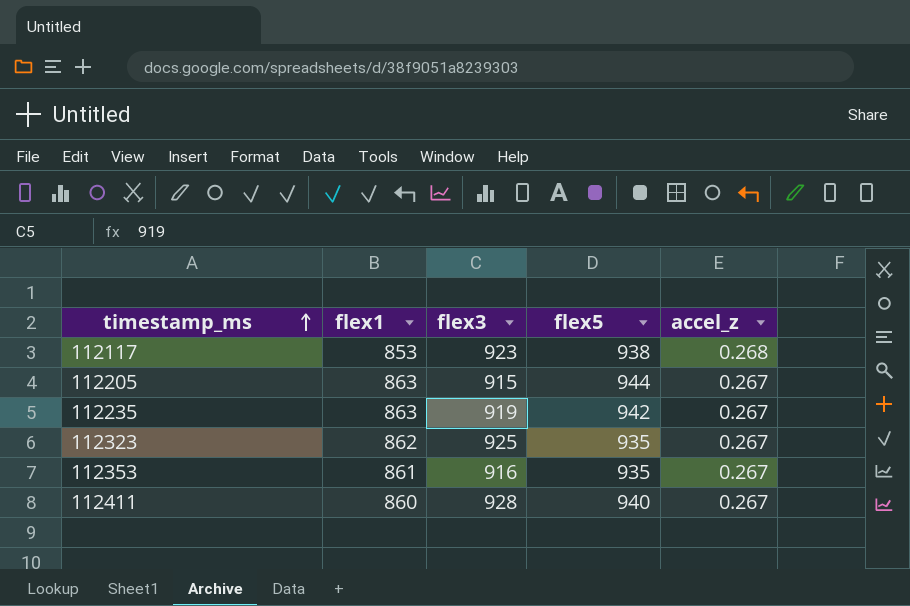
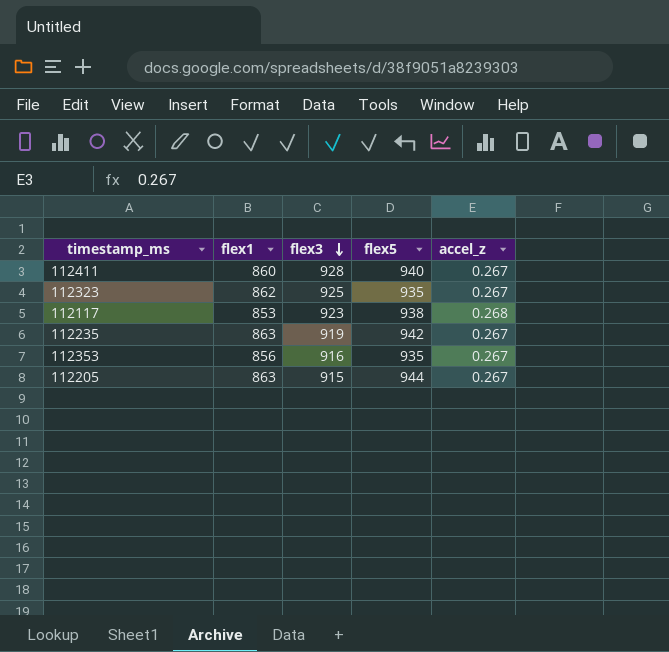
row order: timestamp_ms ascending -> flex3 descending
112353 | flex1: 861 -> 856

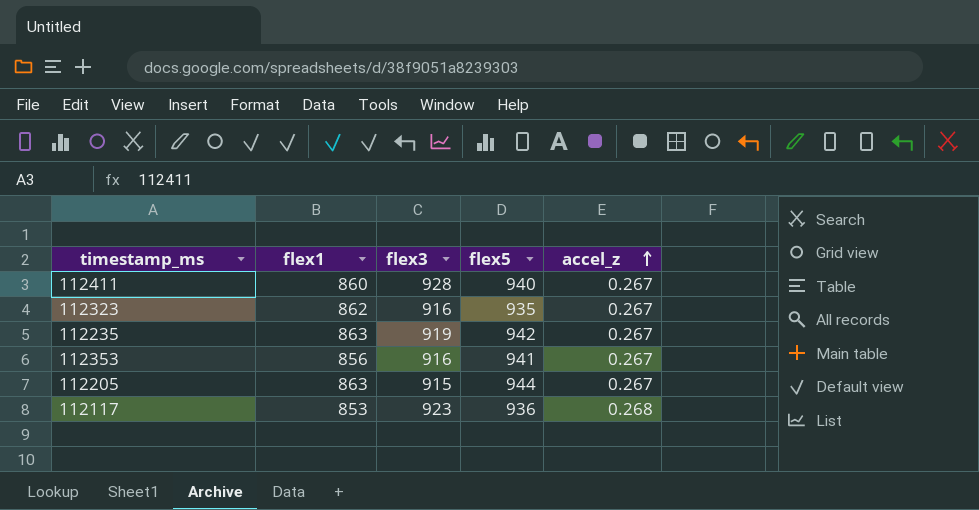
row order: flex3 descending -> accel_z ascending
112323 | flex3: 925 -> 916
112353 | flex5: 935 -> 941
112117 | flex5: 938 -> 936

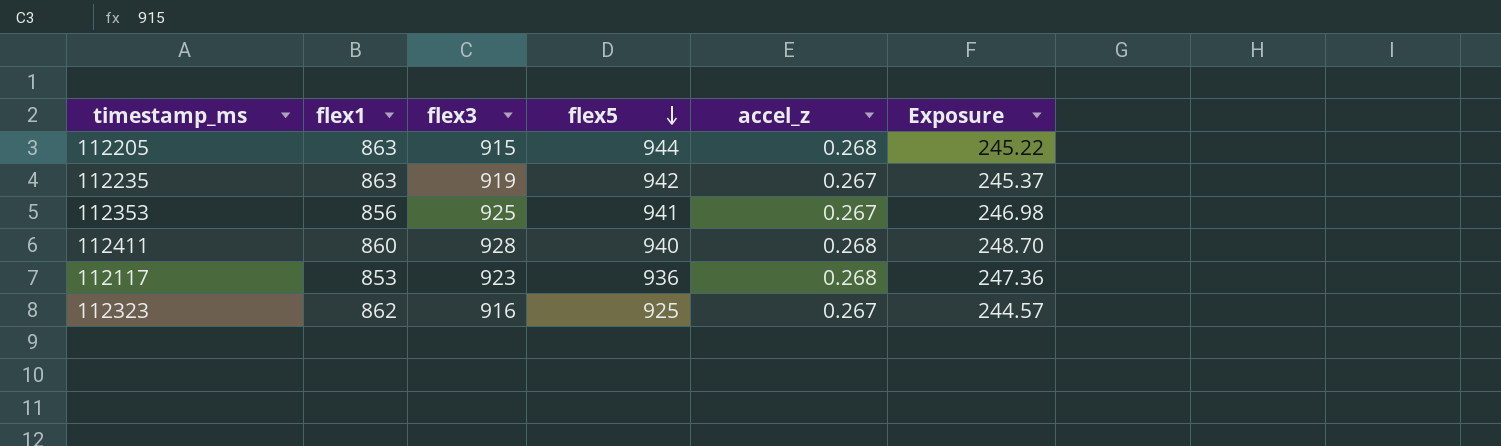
row order: accel_z ascending -> flex5 descending
column Exposure | formula: none -> [flex3] * [accel_z]
112205 | accel_z: 0.267 -> 0.268
112353 | flex3: 916 -> 925
112411 | accel_z: 0.267 -> 0.268
112323 | flex5: 935 -> 925

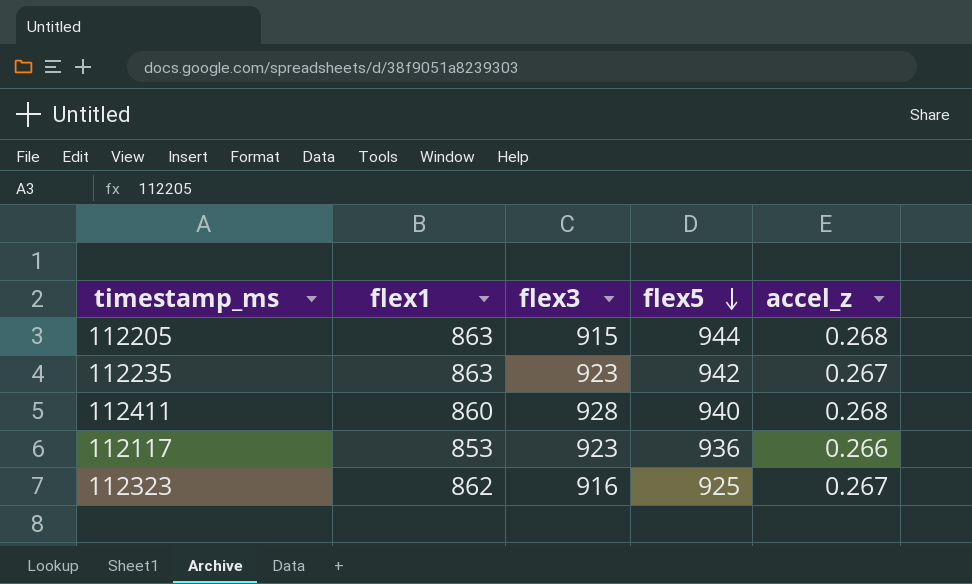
column Exposure | formula: [flex3] * [accel_z] -> none
row 112353: 856 | 925 | 941 | 0.267 | 246.98 -> none
112235 | flex3: 919 -> 923
112117 | accel_z: 0.268 -> 0.266

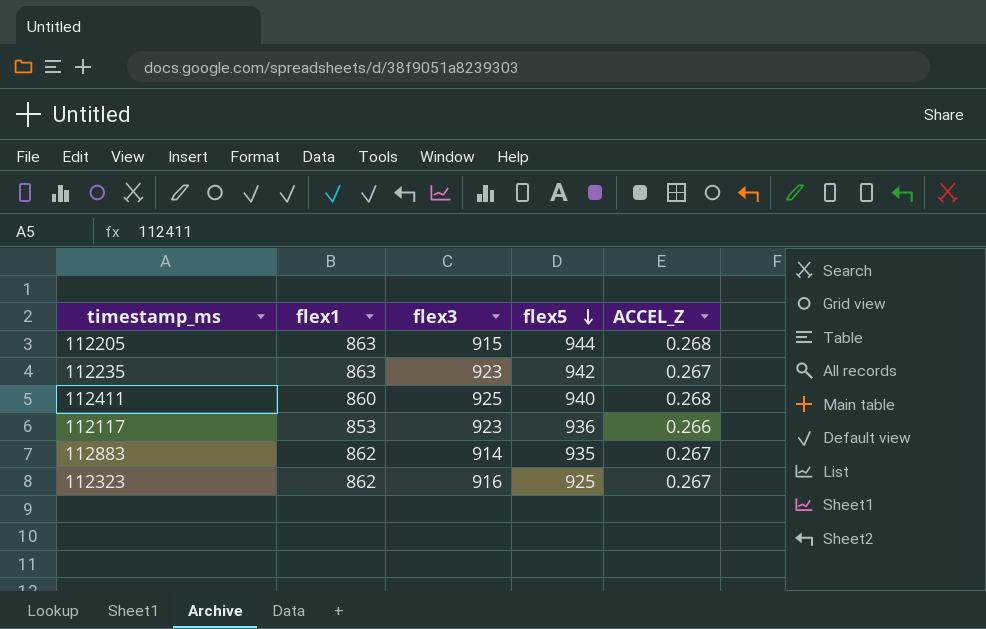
column name: accel_z -> ACCEL_Z
112411 | flex3: 928 -> 925
row 112883: none -> 862 | 914 | 935 | 0.267

